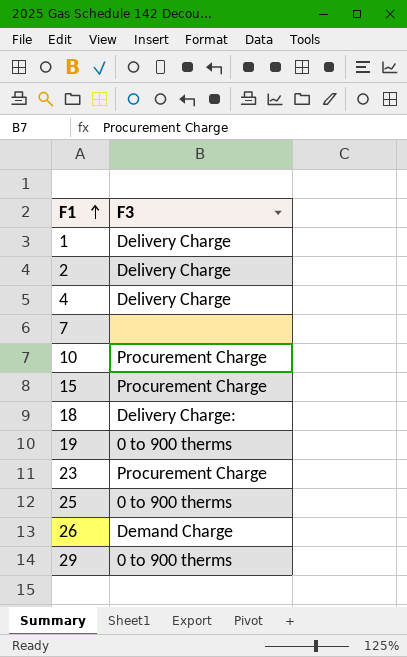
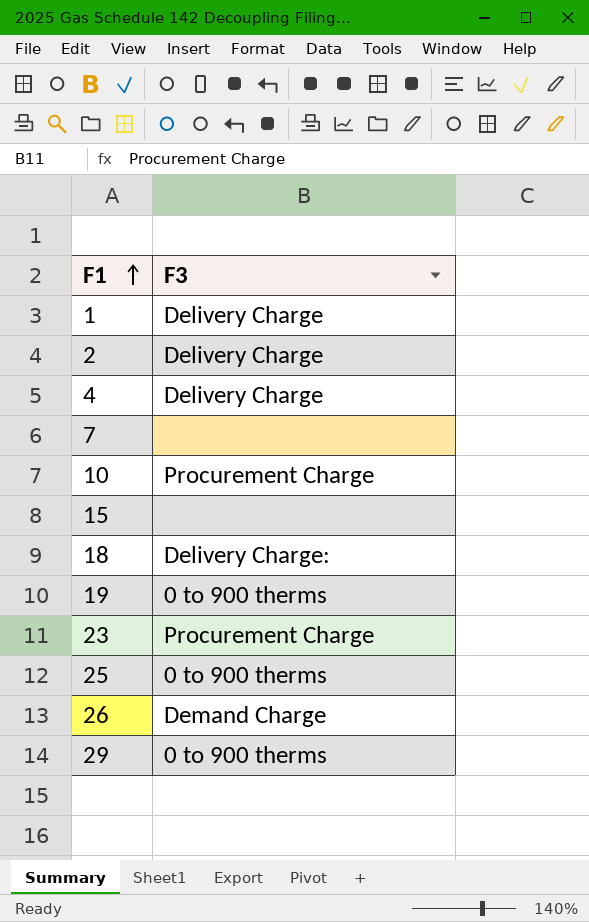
15 | F3: Procurement Charge -> none

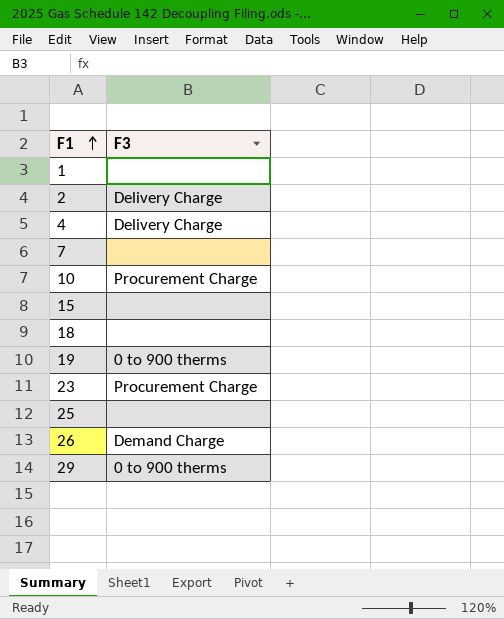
1 | F3: Delivery Charge -> none
18 | F3: Delivery Charge: -> none
25 | F3: 0 to 900 therms -> none

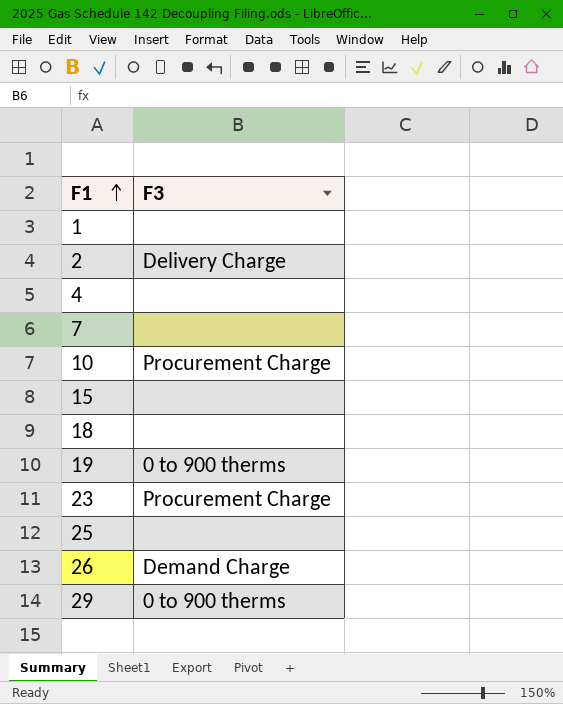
4 | F3: Delivery Charge -> none

